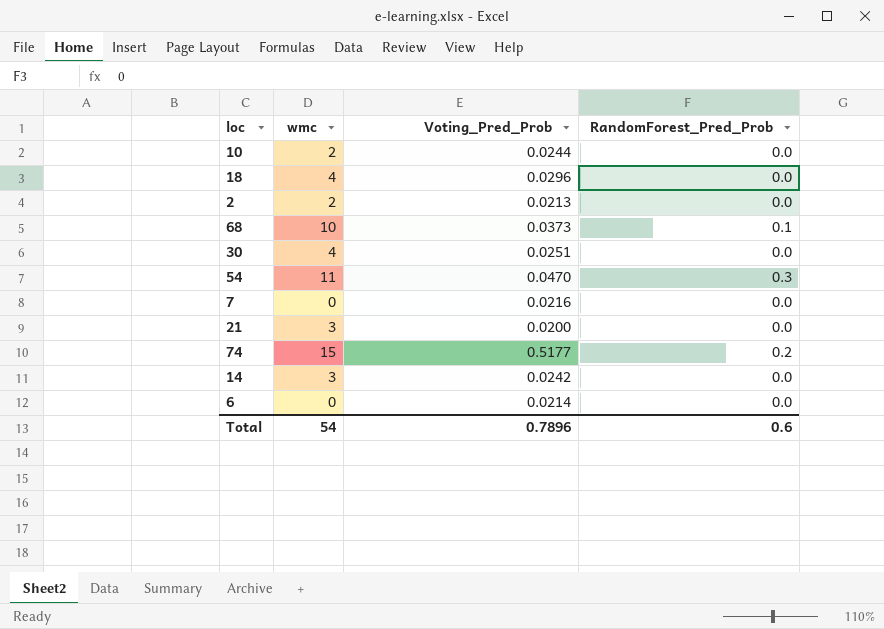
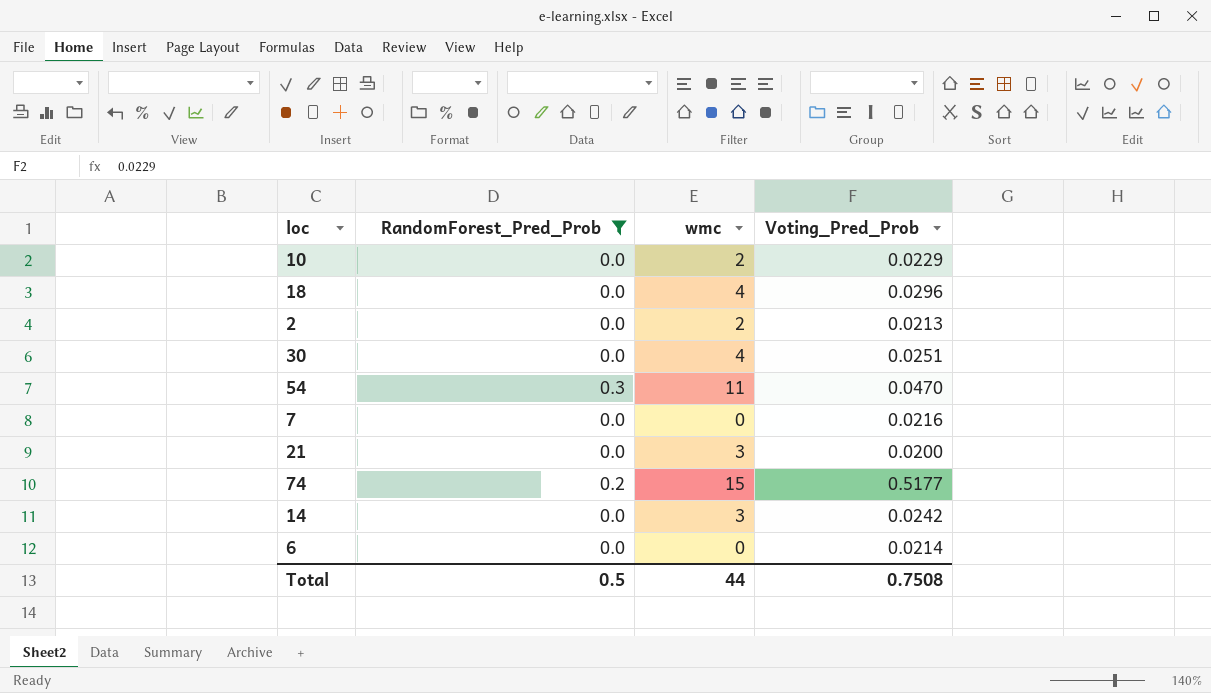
filter: none -> RandomForest_Pred_Prob != 0.1
column RandomForest_Pred_Prob | position: 4 -> 2
10 | Voting_Pred_Prob: 0.0244 -> 0.0229
Total | RandomForest_Pred_Prob: 0.6 -> 0.5
Total | wmc: 54 -> 44
Total | Voting_Pred_Prob: 0.7896 -> 0.7508

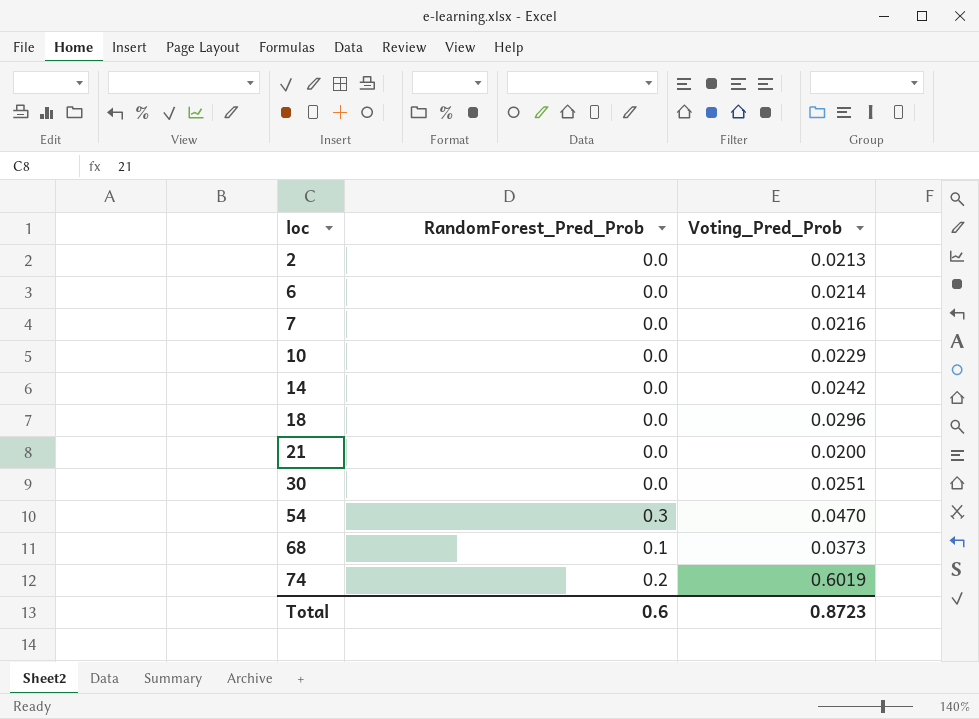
filter: RandomForest_Pred_Prob != 0.1 -> none
row order: none -> loc ascending
column wmc | position: 3 -> none
74 | Voting_Pred_Prob: 0.5177 -> 0.6019
Total | RandomForest_Pred_Prob: 0.5 -> 0.6
Total | Voting_Pred_Prob: 0.7508 -> 0.8723

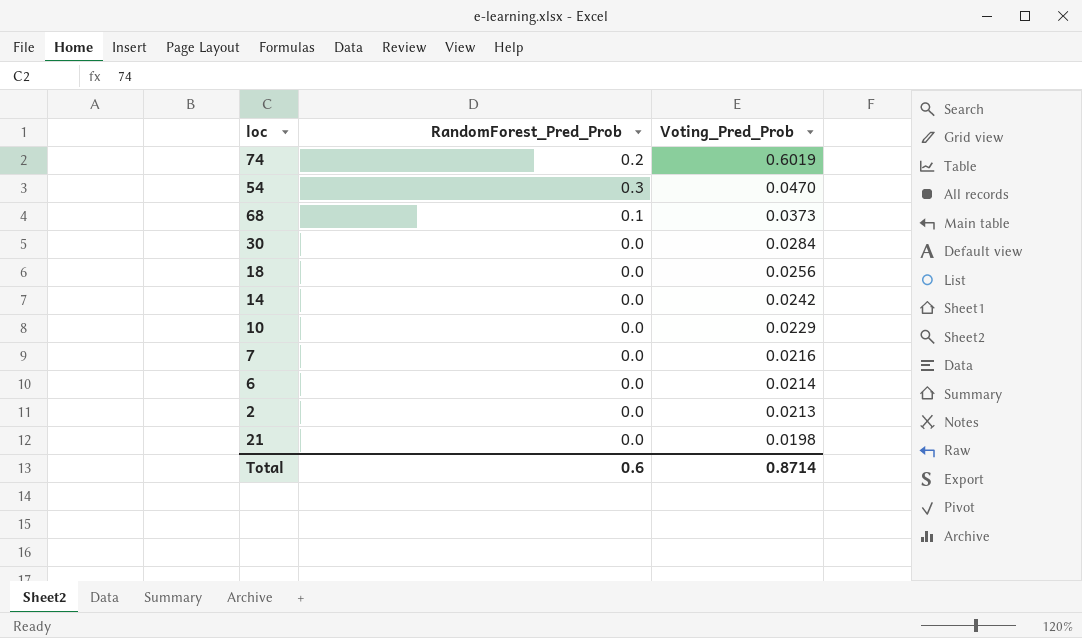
row order: loc ascending -> Voting_Pred_Prob descending
30 | Voting_Pred_Prob: 0.0251 -> 0.0284
18 | Voting_Pred_Prob: 0.0296 -> 0.0256
21 | Voting_Pred_Prob: 0.0200 -> 0.0198
Total | Voting_Pred_Prob: 0.8723 -> 0.8714

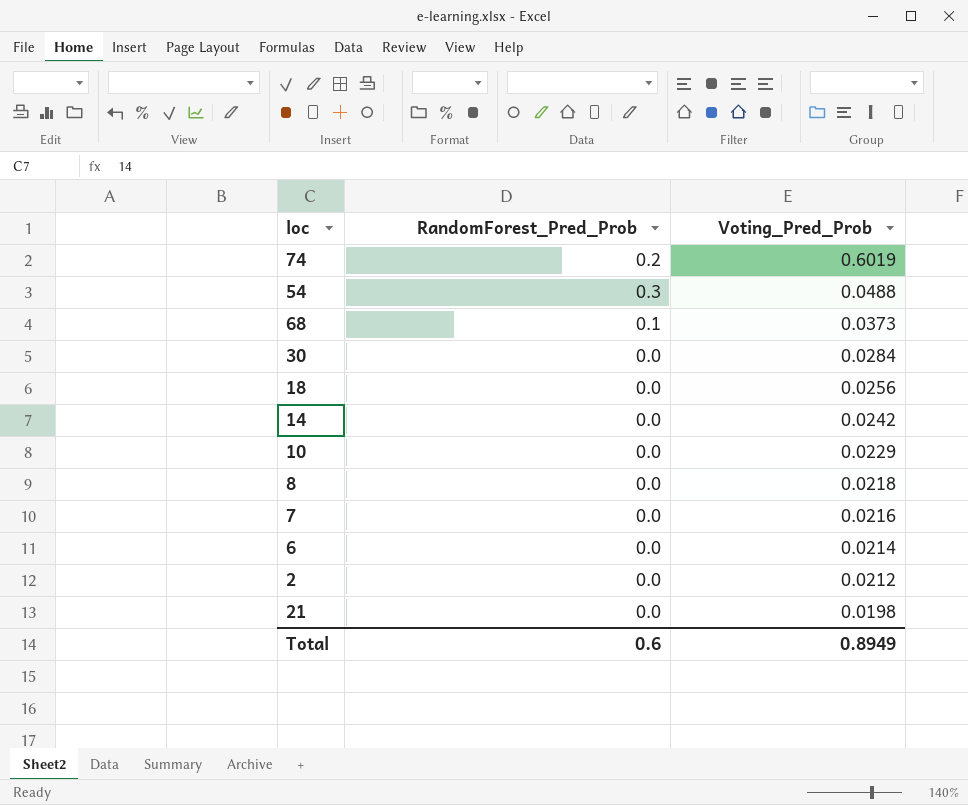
54 | Voting_Pred_Prob: 0.0470 -> 0.0488
row 8: none -> 0.0 | 0.0218
2 | Voting_Pred_Prob: 0.0213 -> 0.0212
Total | Voting_Pred_Prob: 0.8714 -> 0.8949

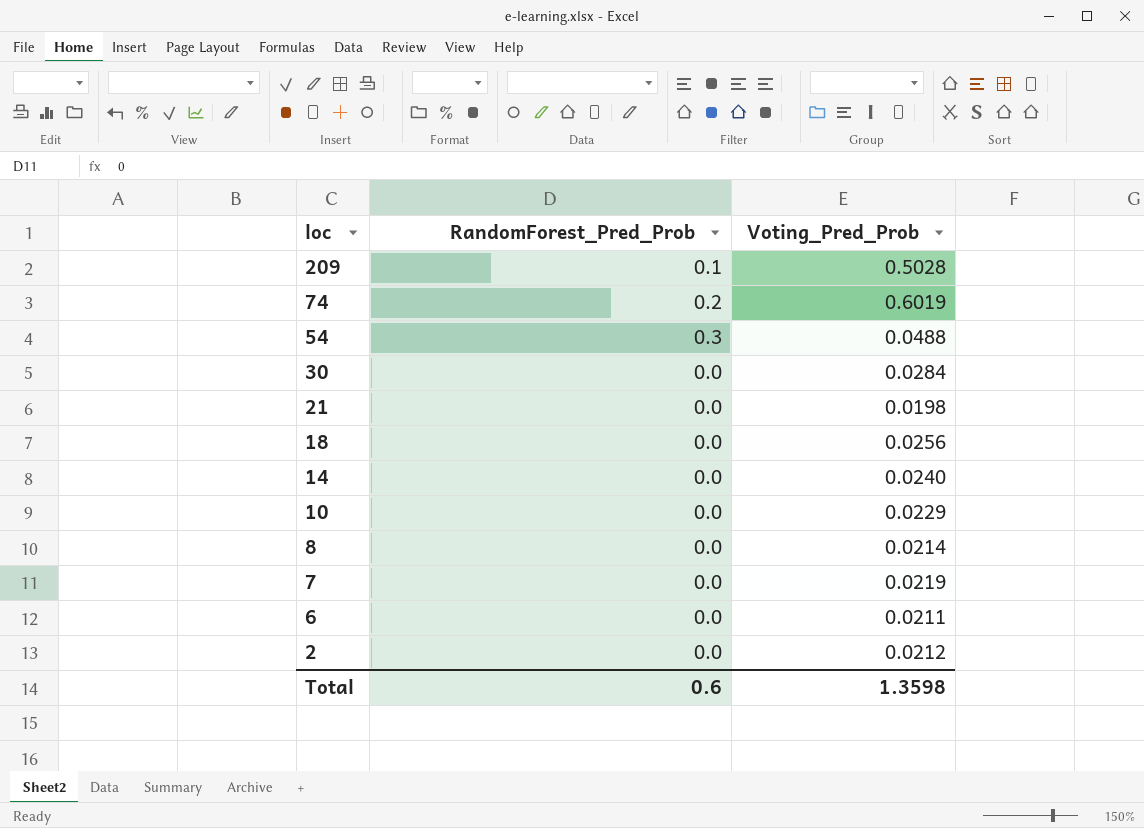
row order: Voting_Pred_Prob descending -> loc descending
row 68: 0.1 | 0.0373 -> none
row 209: none -> 0.1 | 0.5028
14 | Voting_Pred_Prob: 0.0242 -> 0.0240
8 | Voting_Pred_Prob: 0.0218 -> 0.0214
7 | Voting_Pred_Prob: 0.0216 -> 0.0219
6 | Voting_Pred_Prob: 0.0214 -> 0.0211
Total | Voting_Pred_Prob: 0.8949 -> 1.3598

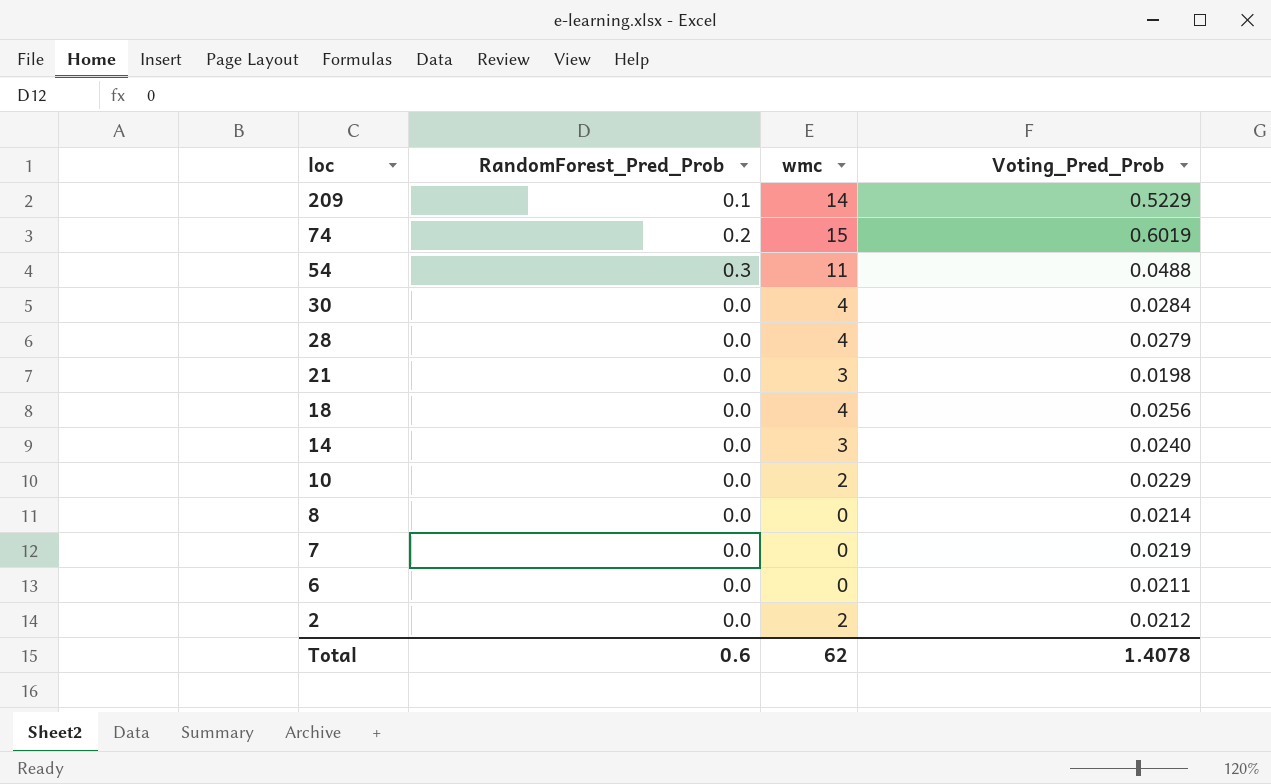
column wmc | position: none -> 3
209 | Voting_Pred_Prob: 0.5028 -> 0.5229
row 28: none -> 0.0 | 4 | 0.0279
Total | Voting_Pred_Prob: 1.3598 -> 1.4078

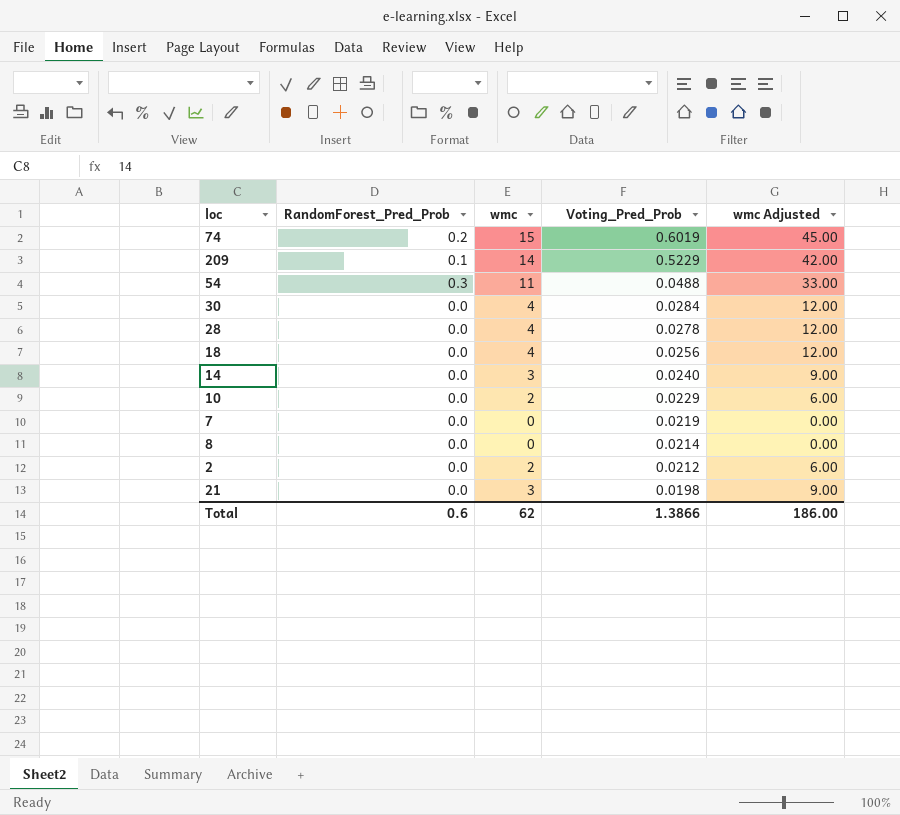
row order: loc descending -> Voting_Pred_Prob descending
column wmc Adjusted | formula: none -> [wmc] * 3
row 6: 0.0 | 0 | 0.0211 -> none
28 | Voting_Pred_Prob: 0.0279 -> 0.0278
Total | Voting_Pred_Prob: 1.4078 -> 1.3866

